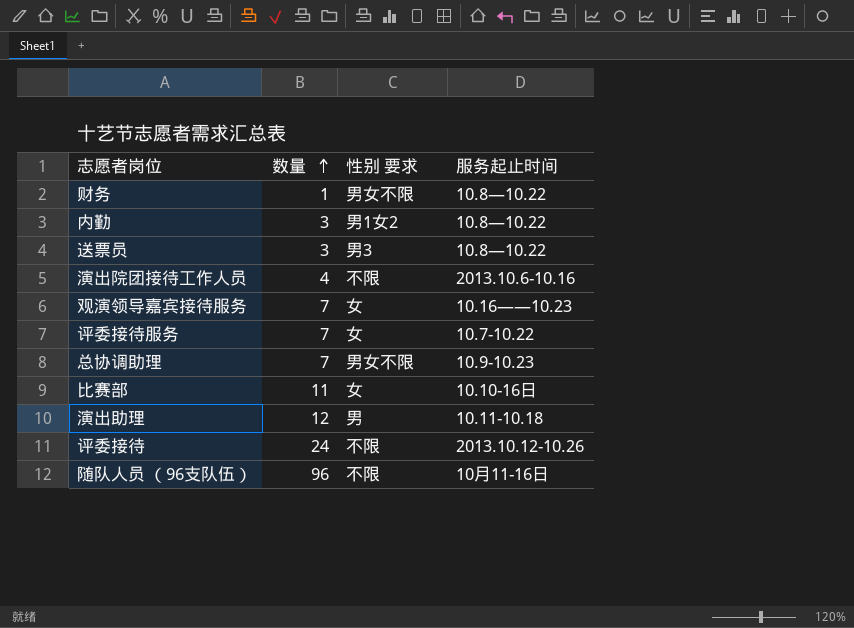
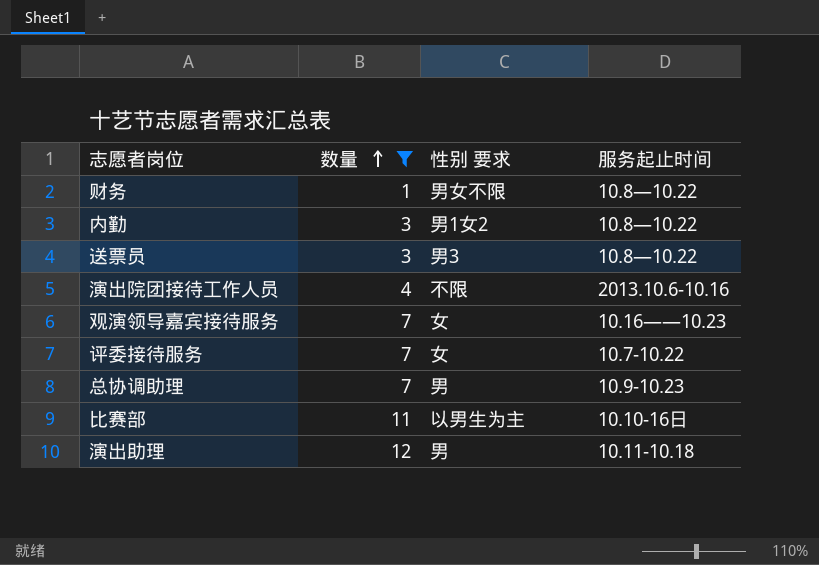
filter: none -> 数量 <= 12
总协调助理 | 性别 要求: 男女不限 -> 男
比赛部 | 性别 要求: 女 -> 以男生为主

